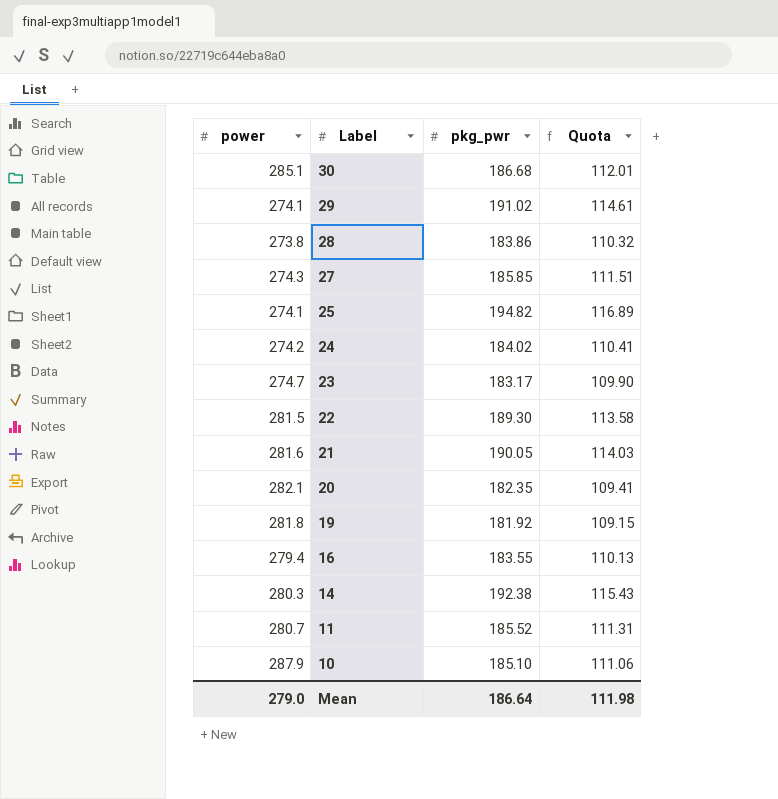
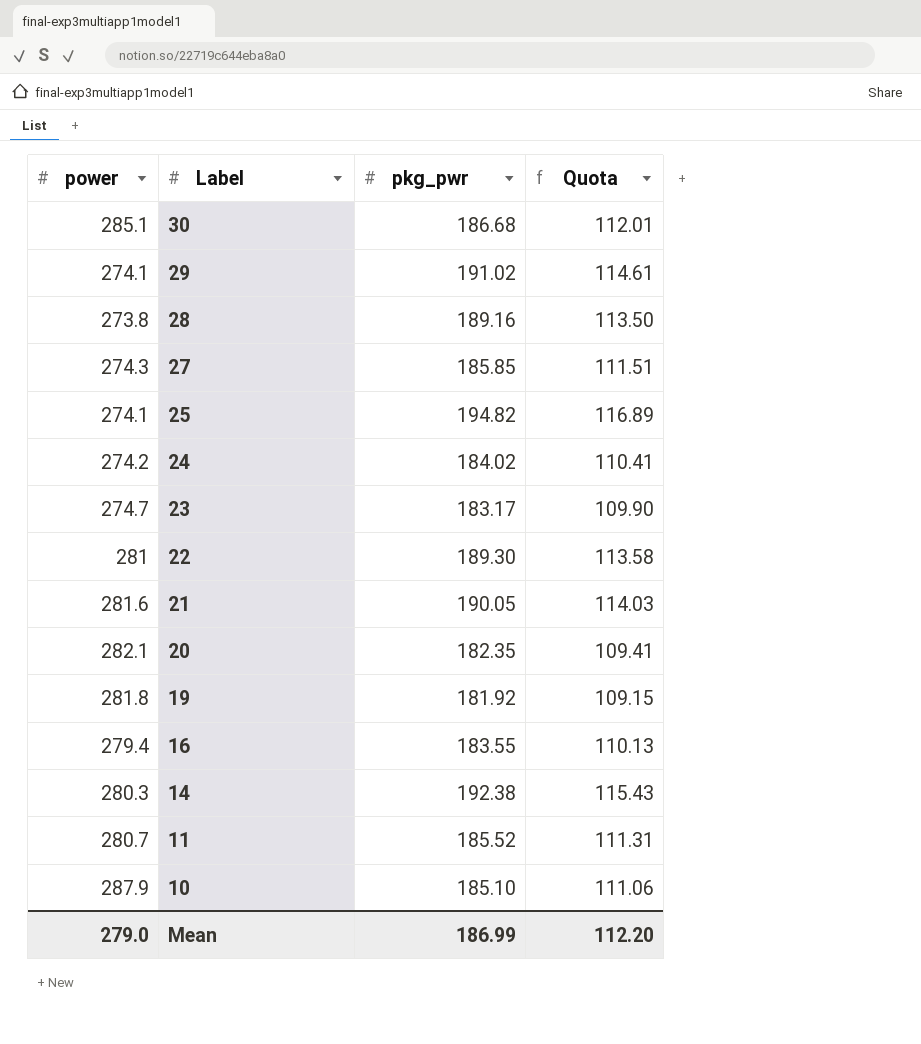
28 | pkg_pwr: 183.86 -> 189.16
28 | Quota: 110.32 -> 113.50
22 | power: 281.5 -> 281
Mean | pkg_pwr: 186.64 -> 186.99
Mean | Quota: 111.98 -> 112.20

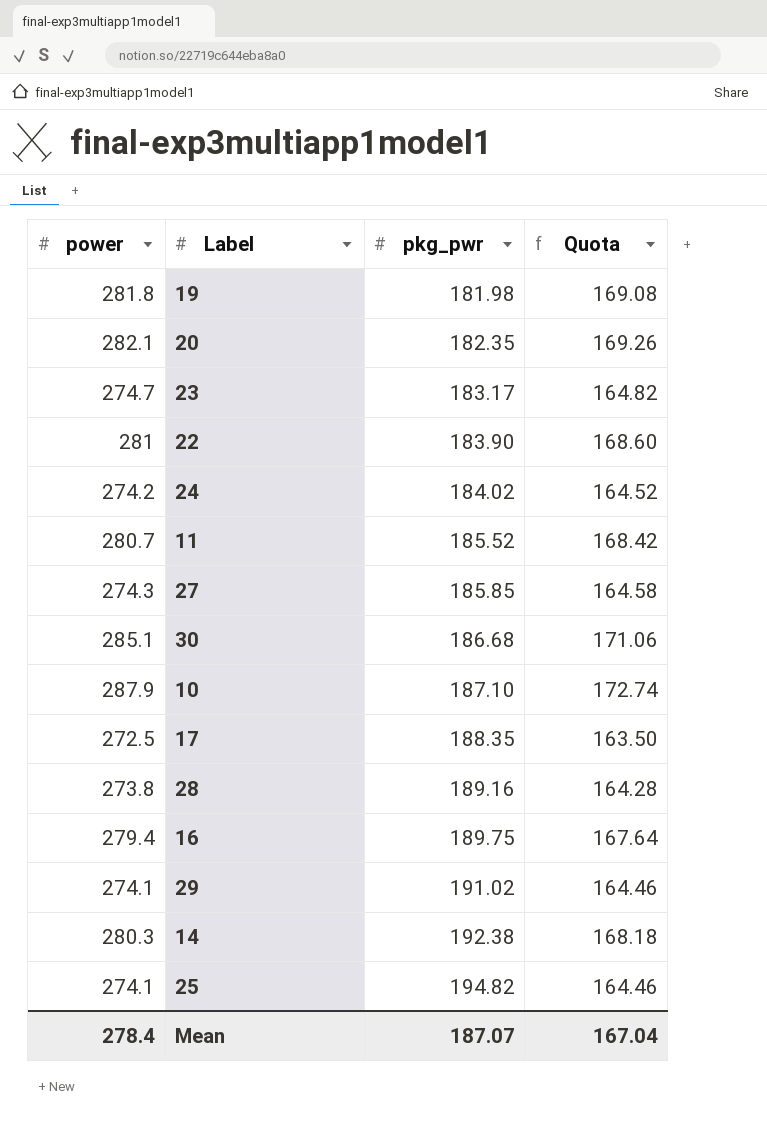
row order: Label descending -> pkg_pwr ascending
column Quota | formula: [pkg_pwr] * 0.6 -> [power] * 0.6
row 21: 281.6 | 190.05 | 114.03 -> none
19 | pkg_pwr: 181.92 -> 181.98
22 | pkg_pwr: 189.30 -> 183.90
10 | pkg_pwr: 185.10 -> 187.10
row 17: none -> 272.5 | 188.35 | 163.50
16 | pkg_pwr: 183.55 -> 189.75
Mean | power: 279.0 -> 278.4
Mean | pkg_pwr: 186.99 -> 187.07
Mean | Quota: 112.20 -> 167.04

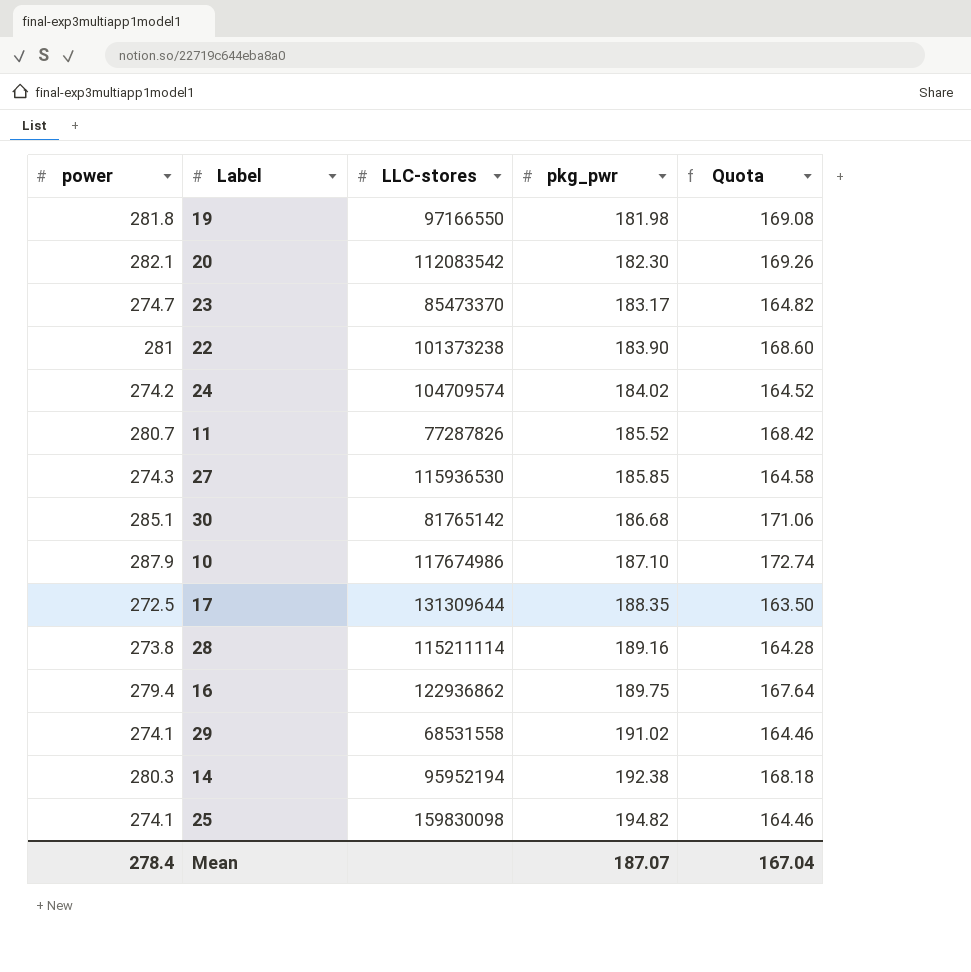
column LLC-stores | position: none -> 3
20 | pkg_pwr: 182.35 -> 182.30

